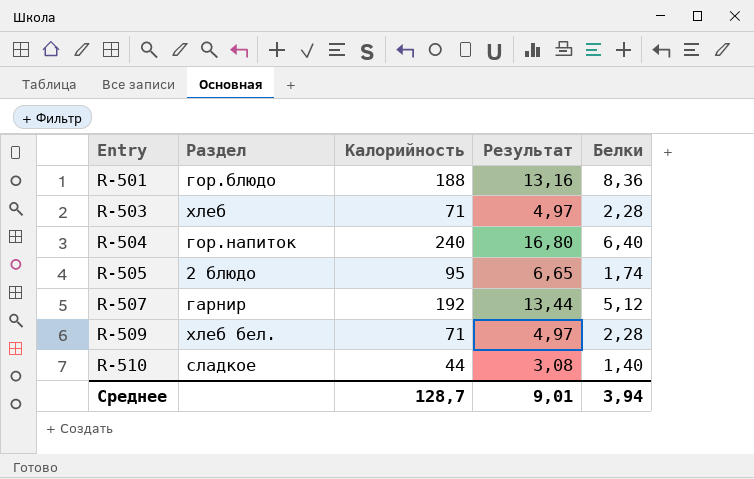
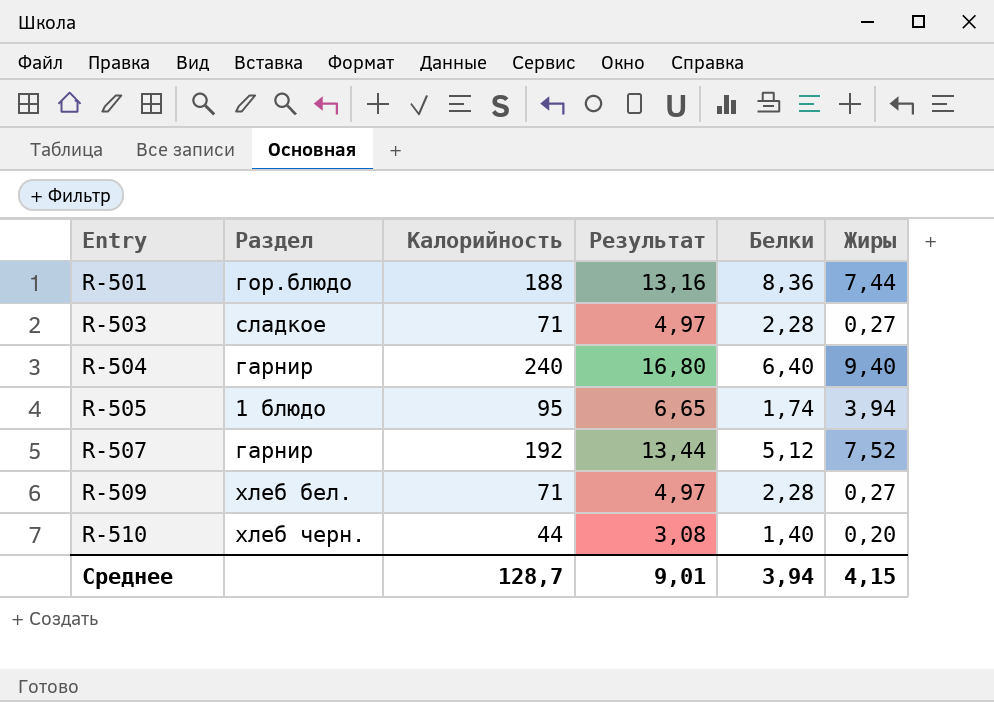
column Жиры | position: none -> 6
R-503 | Раздел: хлеб -> сладкое
R-504 | Раздел: гор.напиток -> гарнир
R-505 | Раздел: 2 блюдо -> 1 блюдо
R-510 | Раздел: сладкое -> хлеб черн.

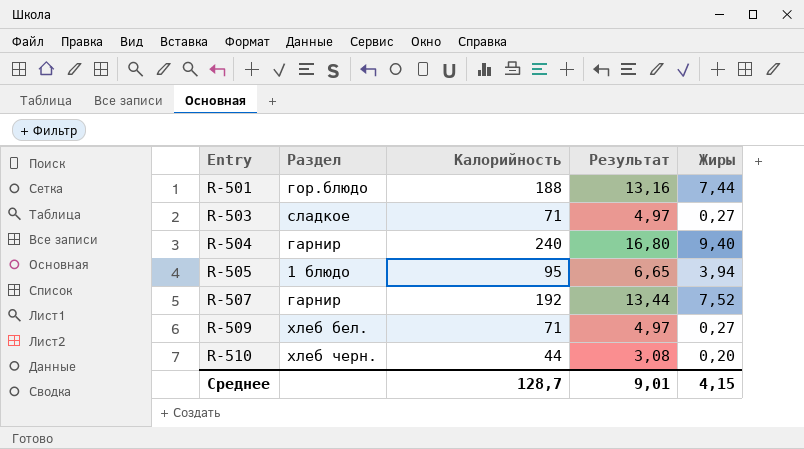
column Белки | position: 5 -> none

